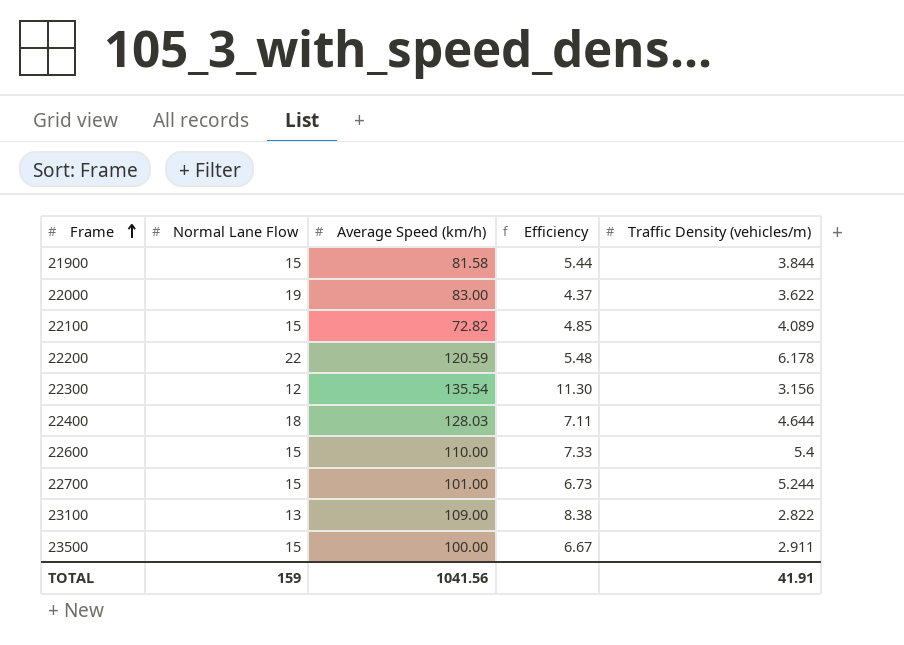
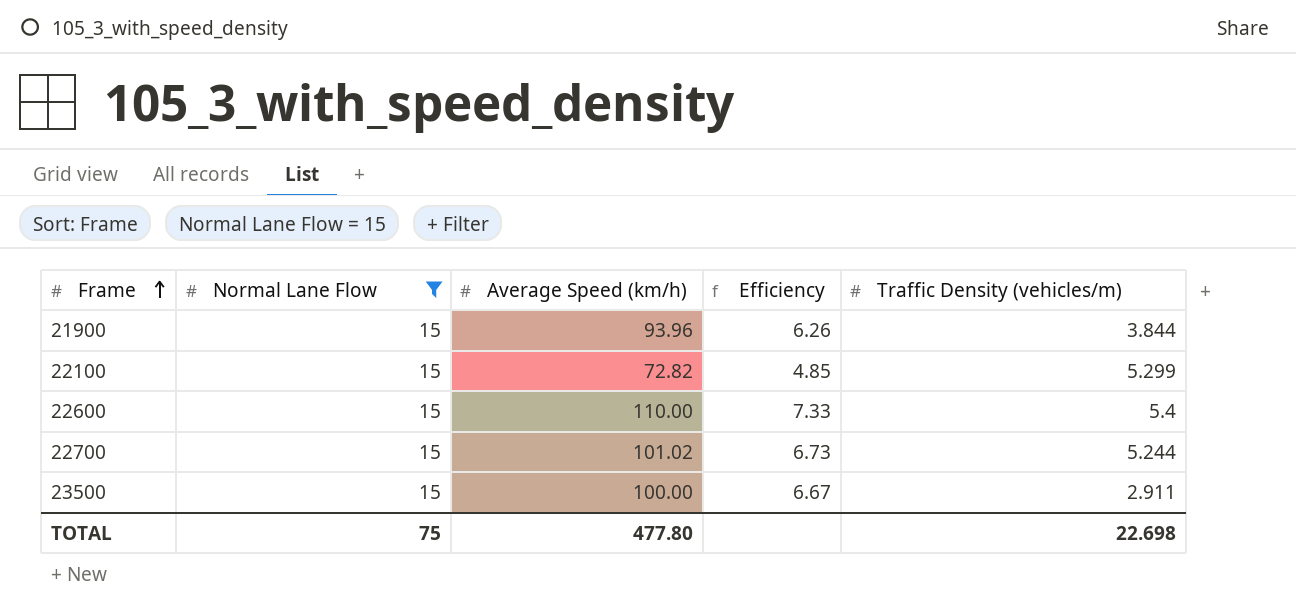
filter: none -> Normal Lane Flow = 15
21900 | Average Speed (km/h): 81.58 -> 93.96
21900 | Efficiency: 5.44 -> 6.26
22100 | Traffic Density (vehicles/m): 4.089 -> 5.299
22700 | Average Speed (km/h): 101.00 -> 101.02
TOTAL | Normal Lane Flow: 159 -> 75
TOTAL | Average Speed (km/h): 1041.56 -> 477.80
TOTAL | Traffic Density (vehicles/m): 41.91 -> 22.698

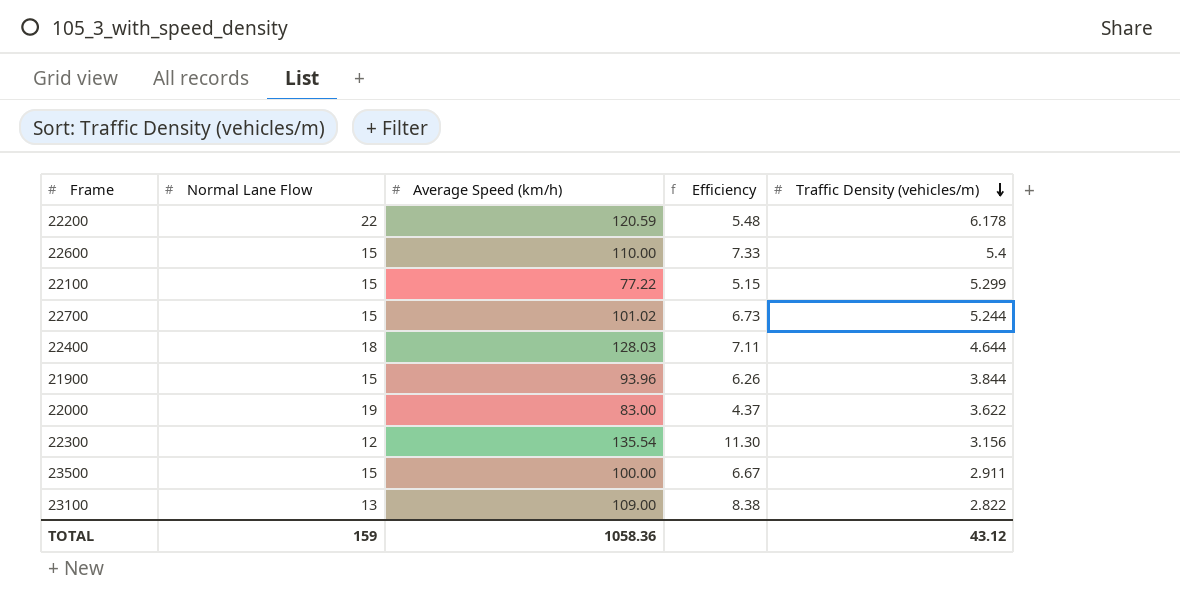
filter: Normal Lane Flow = 15 -> none
row order: Frame ascending -> Traffic Density (vehicles/m) descending
22100 | Average Speed (km/h): 72.82 -> 77.22
22100 | Efficiency: 4.85 -> 5.15
TOTAL | Normal Lane Flow: 75 -> 159
TOTAL | Average Speed (km/h): 477.80 -> 1058.36
TOTAL | Traffic Density (vehicles/m): 22.698 -> 43.12

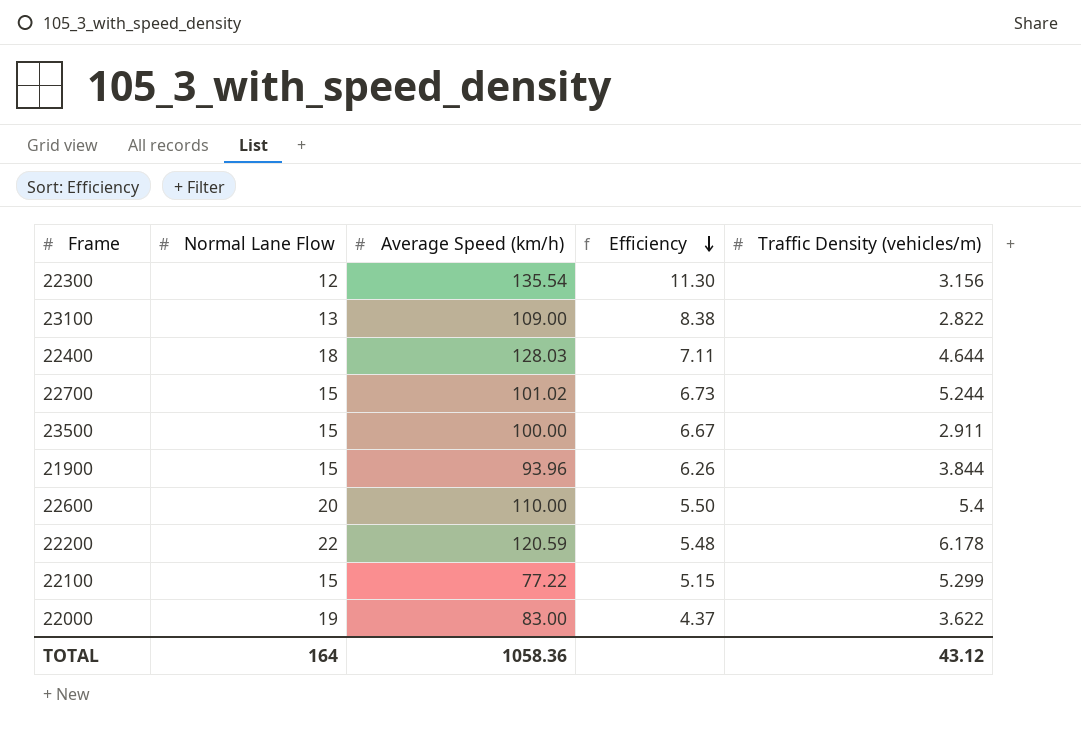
row order: Traffic Density (vehicles/m) descending -> Efficiency descending
22600 | Normal Lane Flow: 15 -> 20
22600 | Efficiency: 7.33 -> 5.50
TOTAL | Normal Lane Flow: 159 -> 164

